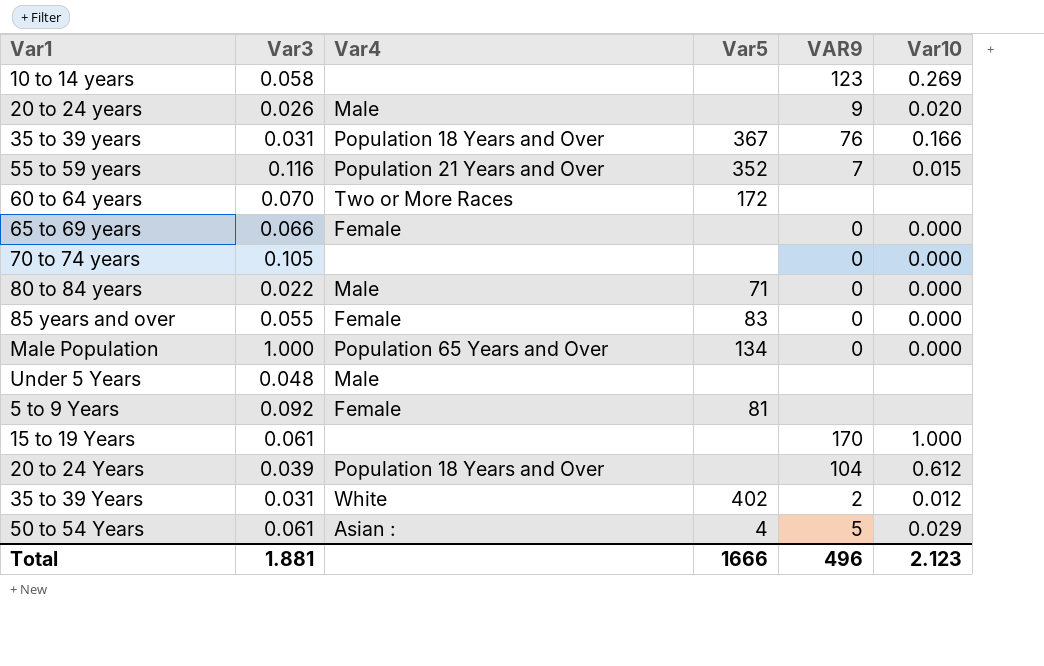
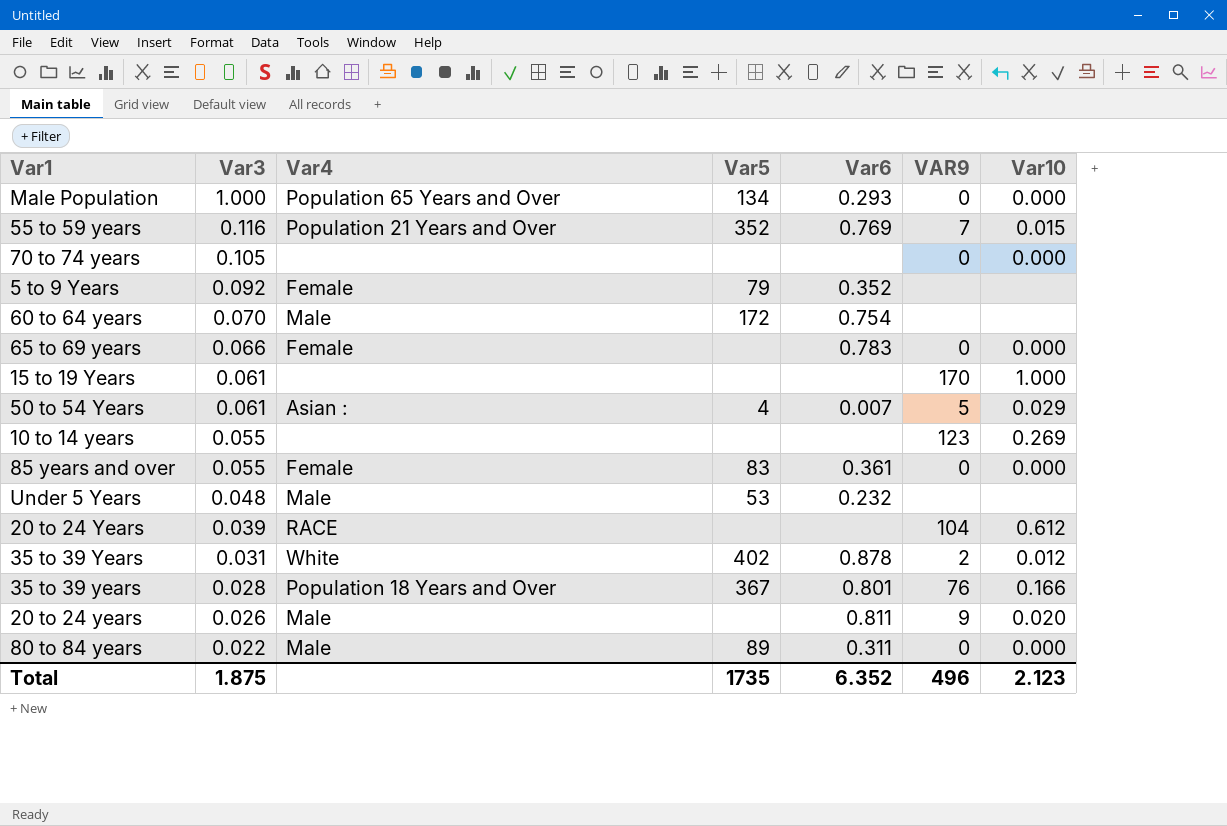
row order: none -> Var3 descending
column Var6 | position: none -> 5
5 to 9 Years | Var5: 81 -> 79
60 to 64 years | Var4: Two or More Races -> Male
10 to 14 years | Var3: 0.058 -> 0.055
Under 5 Years | Var5: none -> 53
20 to 24 Years | Var4: Population 18 Years and Over -> RACE
35 to 39 years | Var3: 0.031 -> 0.028
80 to 84 years | Var5: 71 -> 89
Total | Var3: 1.881 -> 1.875
Total | Var5: 1666 -> 1735

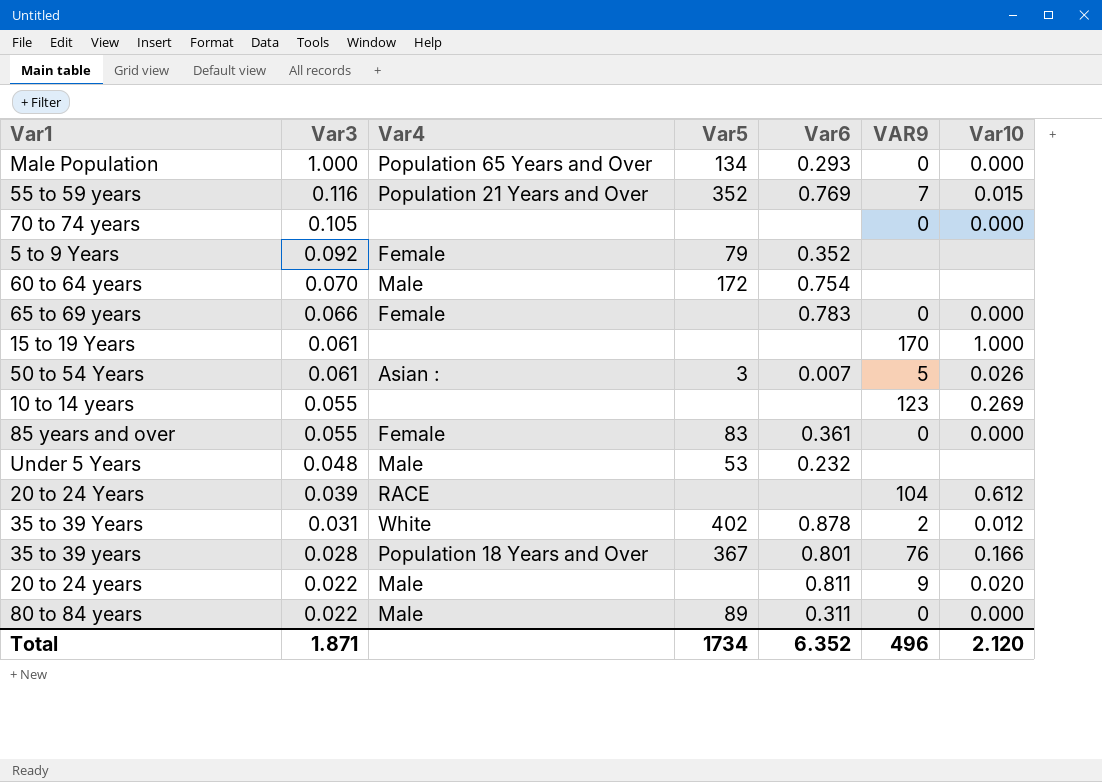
50 to 54 Years | Var5: 4 -> 3
50 to 54 Years | Var10: 0.029 -> 0.026
20 to 24 years | Var3: 0.026 -> 0.022
Total | Var3: 1.875 -> 1.871
Total | Var5: 1735 -> 1734
Total | Var10: 2.123 -> 2.120

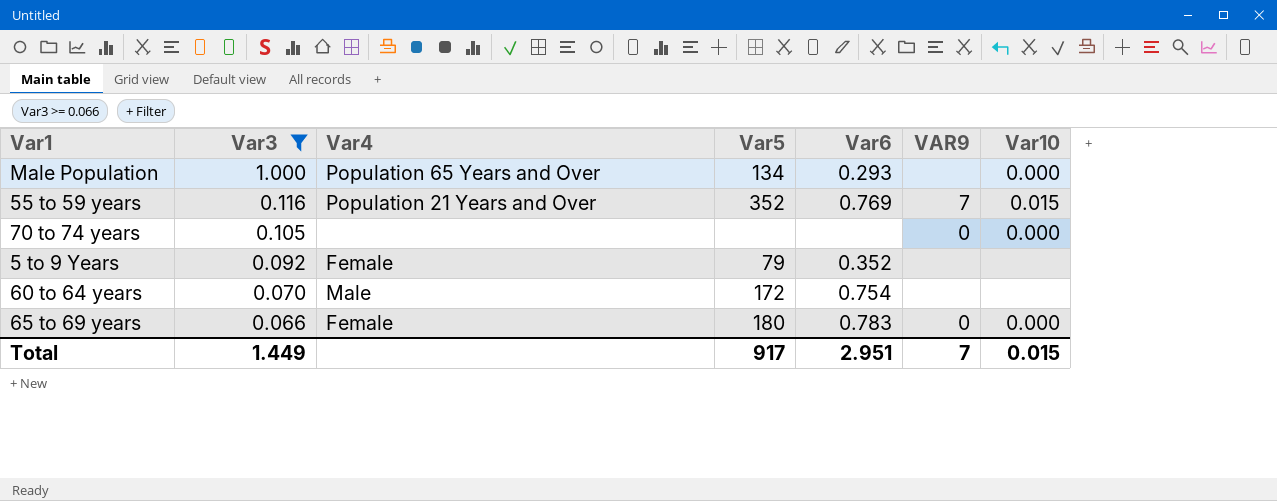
filter: none -> Var3 >= 0.066
Male Population | VAR9: 0 -> none
65 to 69 years | Var5: none -> 180
Total | Var3: 1.871 -> 1.449
Total | Var5: 1734 -> 917
Total | Var6: 6.352 -> 2.951
Total | VAR9: 496 -> 7
Total | Var10: 2.120 -> 0.015

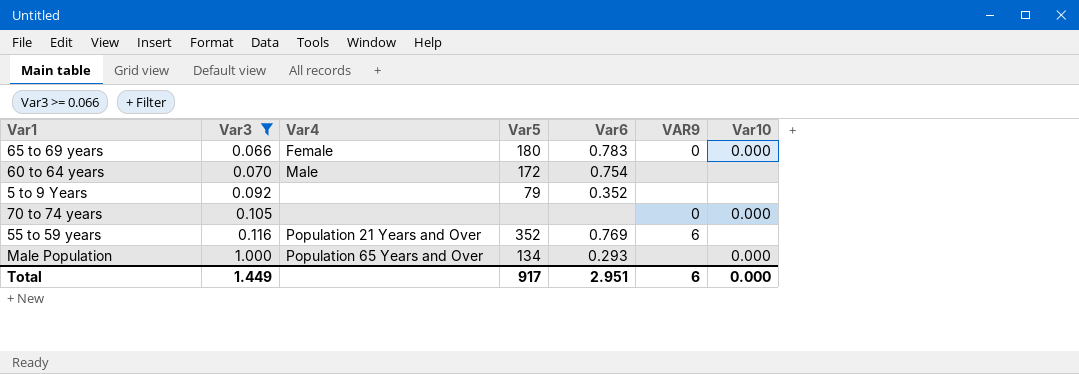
row order: Var3 descending -> Var3 ascending
5 to 9 Years | Var4: Female -> none
55 to 59 years | VAR9: 7 -> 6
55 to 59 years | Var10: 0.015 -> none
Total | VAR9: 7 -> 6
Total | Var10: 0.015 -> 0.000

